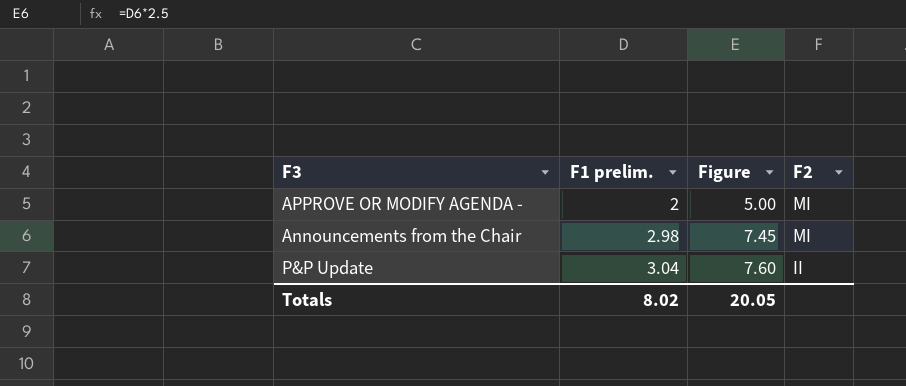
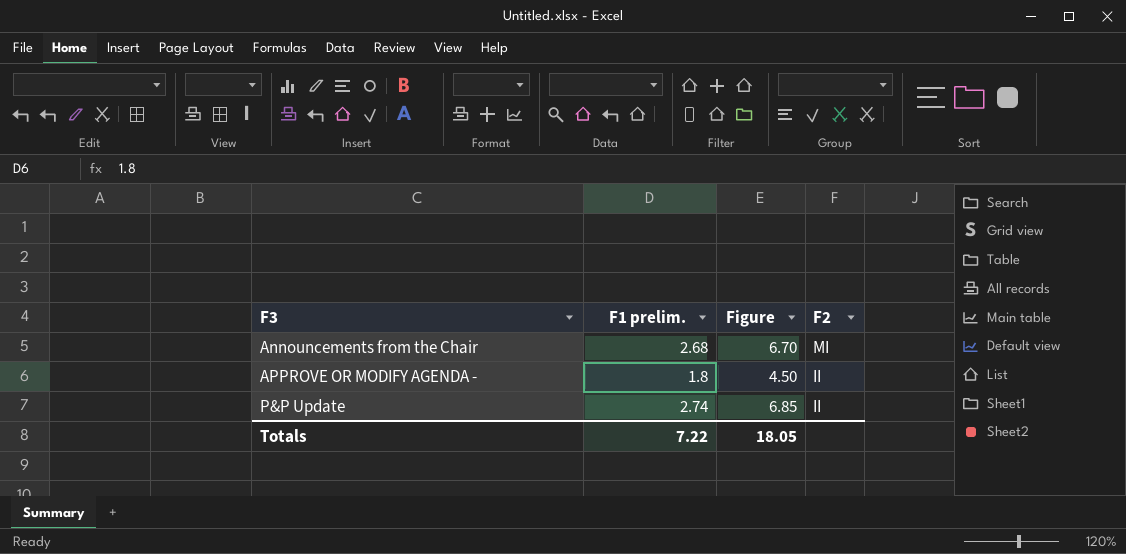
row order: F1 prelim. ascending -> F3 ascending
Announcements from the Chair | F1 prelim.: 2.98 -> 2.68
Announcements from the Chair | Figure: 7.45 -> 6.70
APPROVE OR MODIFY AGENDA - | F1 prelim.: 2 -> 1.8
APPROVE OR MODIFY AGENDA - | Figure: 5.00 -> 4.50
APPROVE OR MODIFY AGENDA - | F2: MI -> II
P&P Update | F1 prelim.: 3.04 -> 2.74
P&P Update | Figure: 7.60 -> 6.85
Totals | F1 prelim.: 8.02 -> 7.22
Totals | Figure: 20.05 -> 18.05

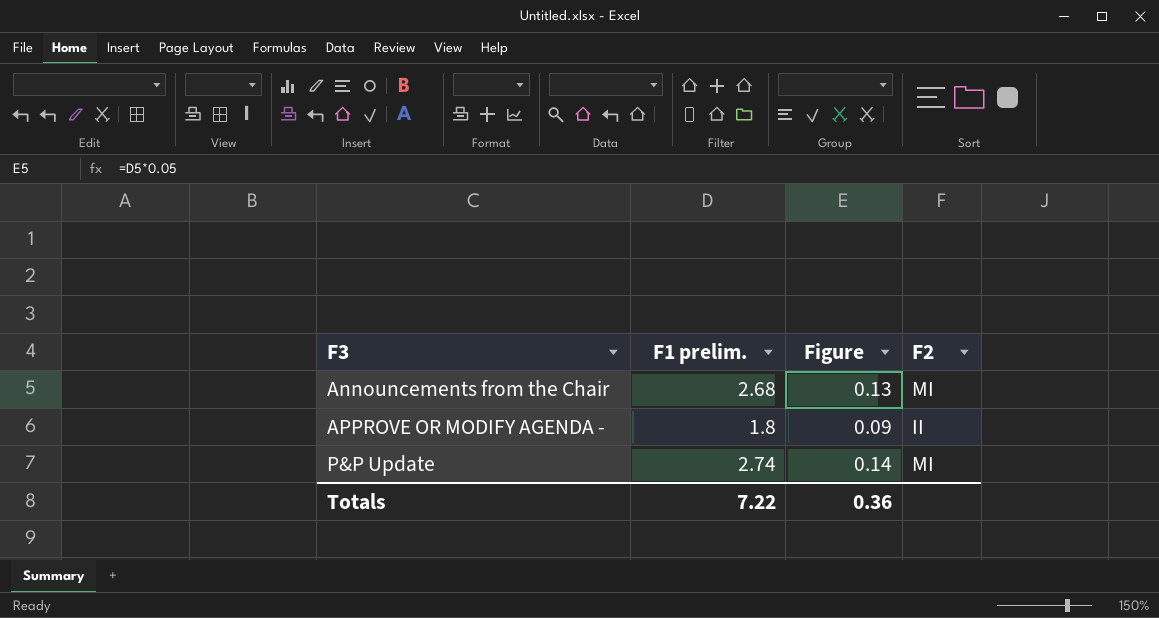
column Figure | formula: [F1 prelim.] * 2.5 -> [F1 prelim.] * 0.05
P&P Update | F2: II -> MI
Totals | Figure: 18.05 -> 0.36

